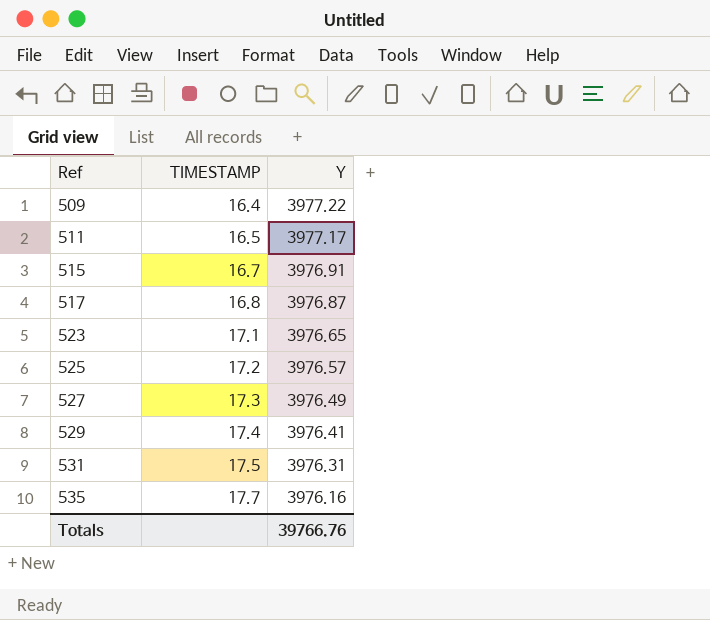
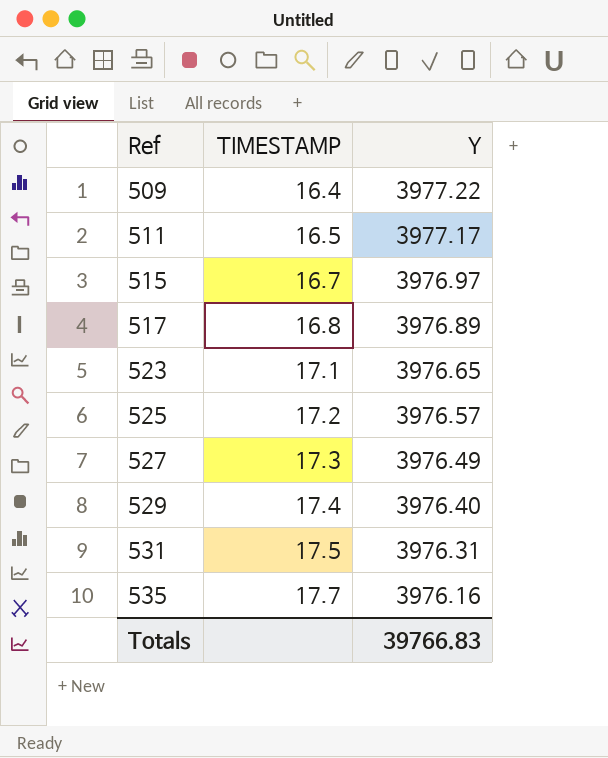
515 | Y: 3976.91 -> 3976.97
517 | Y: 3976.87 -> 3976.89
529 | Y: 3976.41 -> 3976.40
Totals | Y: 39766.76 -> 39766.83

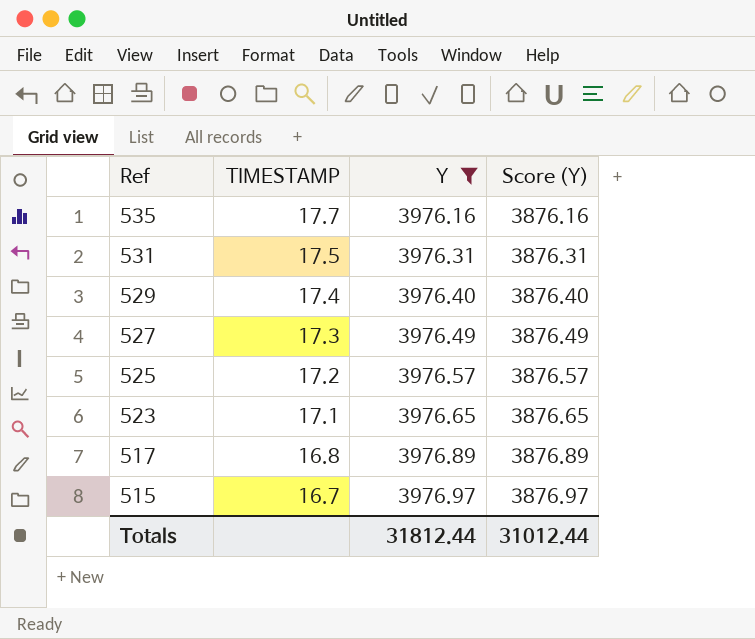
filter: none -> Y <= 3976.97
row order: Ref ascending -> Ref descending
column Score (Y) | formula: none -> [Y] - 100
Totals | Y: 39766.83 -> 31812.44

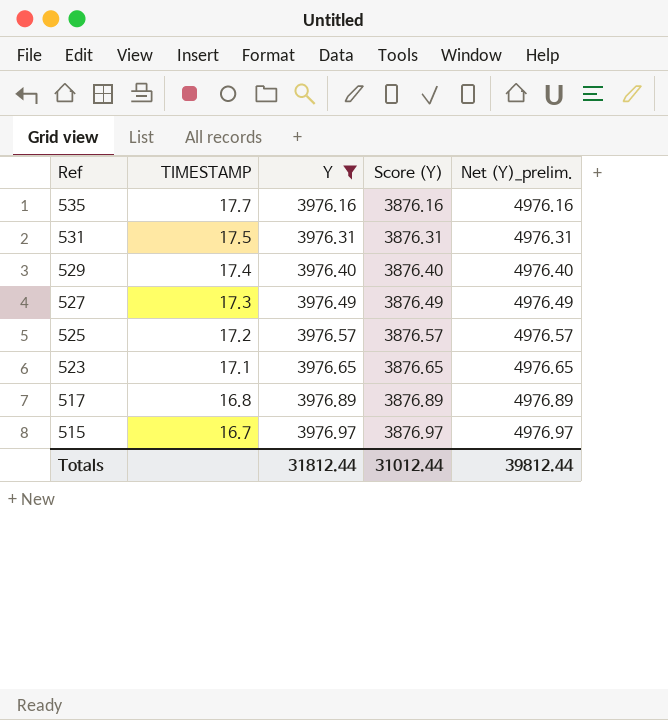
column Net (Y)_prelim. | formula: none -> [Y] + 1000

